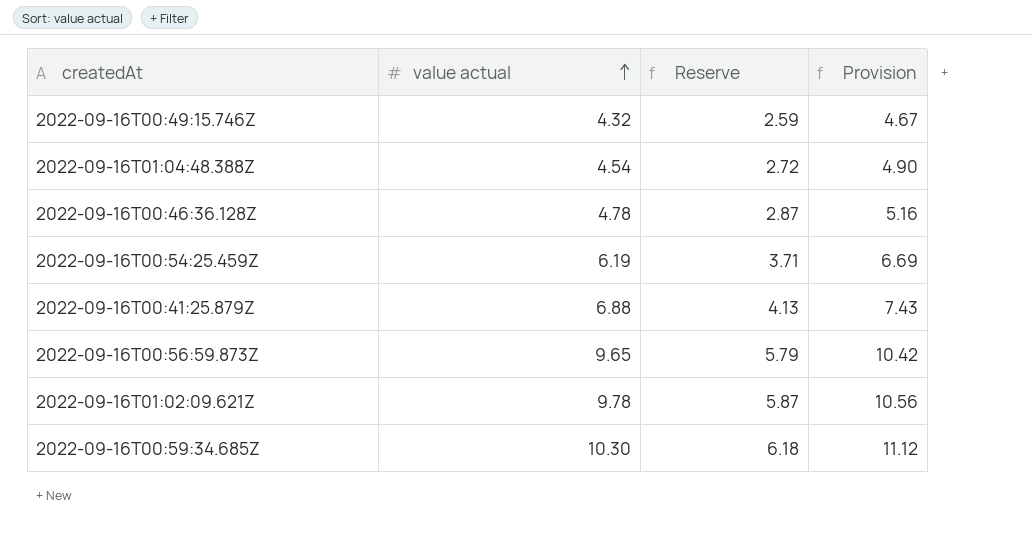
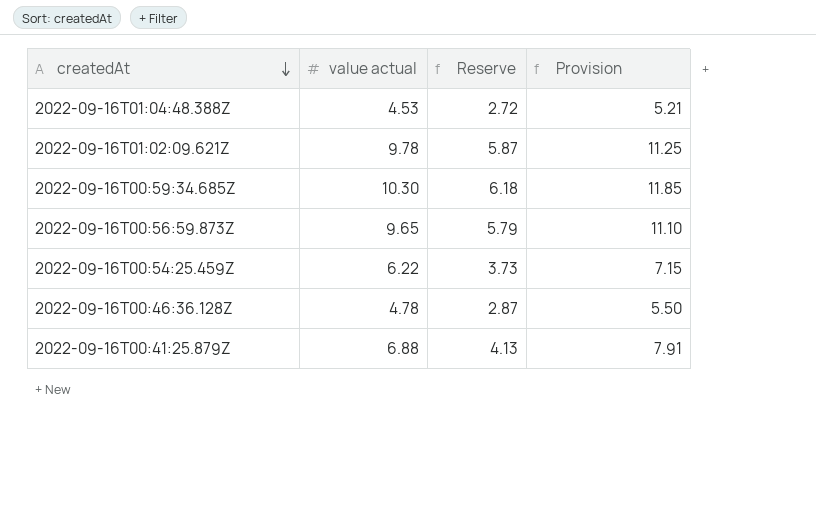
row order: value actual ascending -> createdAt descending
column Provision | formula: [value actual] * 1.08 -> [value actual] * 1.15
row 2022-09-16T00:49:15.746Z: 4.32 | 2.59 | 4.67 -> none
2022-09-16T01:04:48.388Z | value actual: 4.54 -> 4.53
2022-09-16T00:54:25.459Z | value actual: 6.19 -> 6.22
2022-09-16T00:54:25.459Z | Reserve: 3.71 -> 3.73

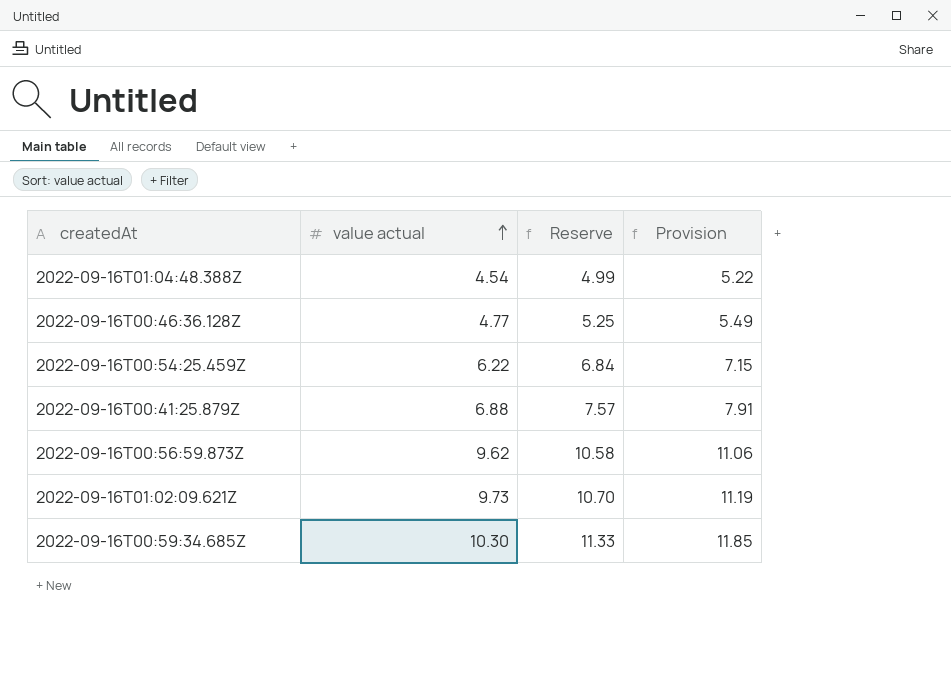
row order: createdAt descending -> value actual ascending
column Reserve | formula: [value actual] * 0.6 -> [value actual] * 1.1
2022-09-16T01:04:48.388Z | value actual: 4.53 -> 4.54
2022-09-16T01:04:48.388Z | Provision: 5.21 -> 5.22
2022-09-16T00:46:36.128Z | value actual: 4.78 -> 4.77
2022-09-16T00:46:36.128Z | Provision: 5.50 -> 5.49
2022-09-16T00:56:59.873Z | value actual: 9.65 -> 9.62
2022-09-16T00:56:59.873Z | Provision: 11.10 -> 11.06
2022-09-16T01:02:09.621Z | value actual: 9.78 -> 9.73
2022-09-16T01:02:09.621Z | Provision: 11.25 -> 11.19

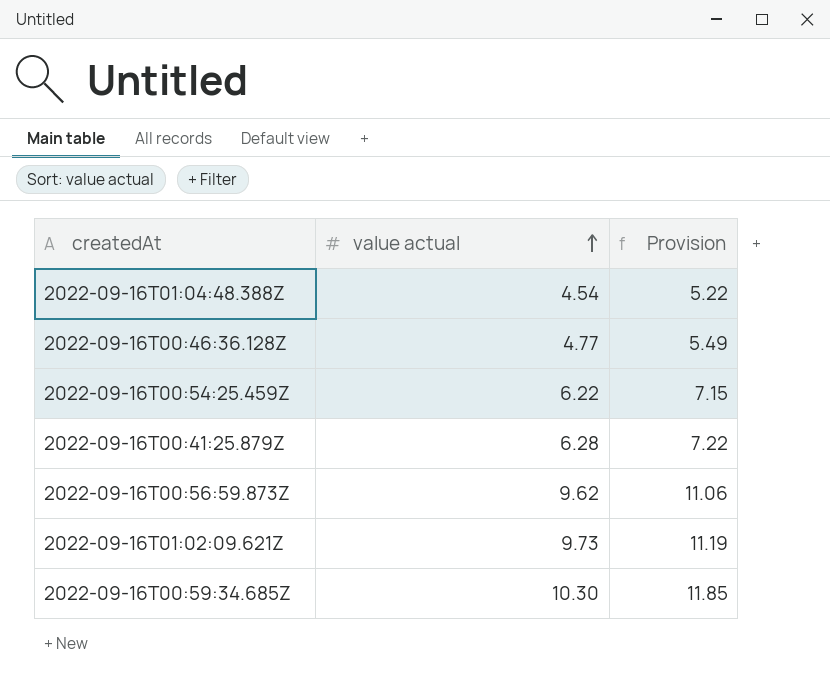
column Reserve | formula: [value actual] * 1.1 -> none
2022-09-16T00:41:25.879Z | value actual: 6.88 -> 6.28
2022-09-16T00:41:25.879Z | Provision: 7.91 -> 7.22

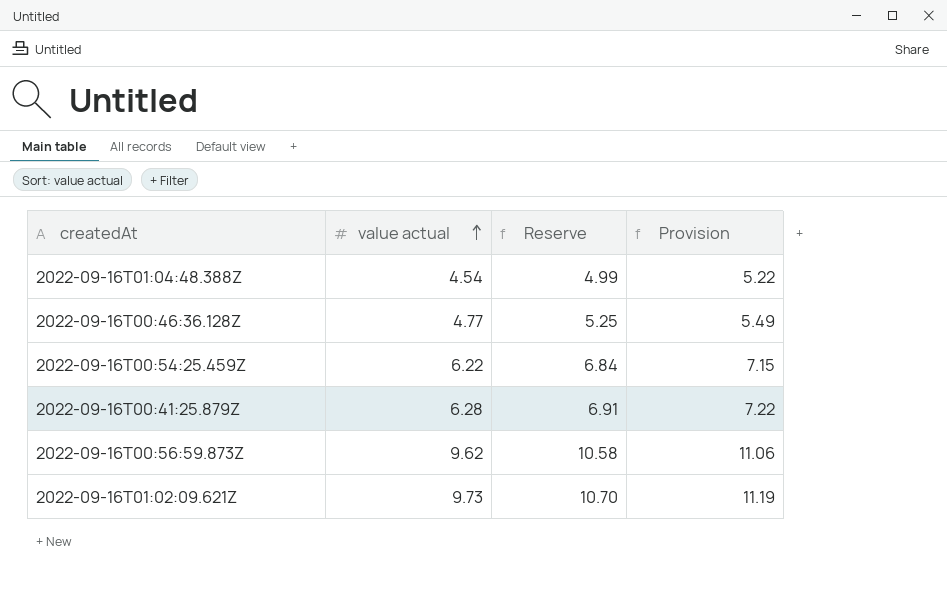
column Reserve | formula: none -> [value actual] * 1.1
row 2022-09-16T00:59:34.685Z: 10.30 | 11.85 -> none

